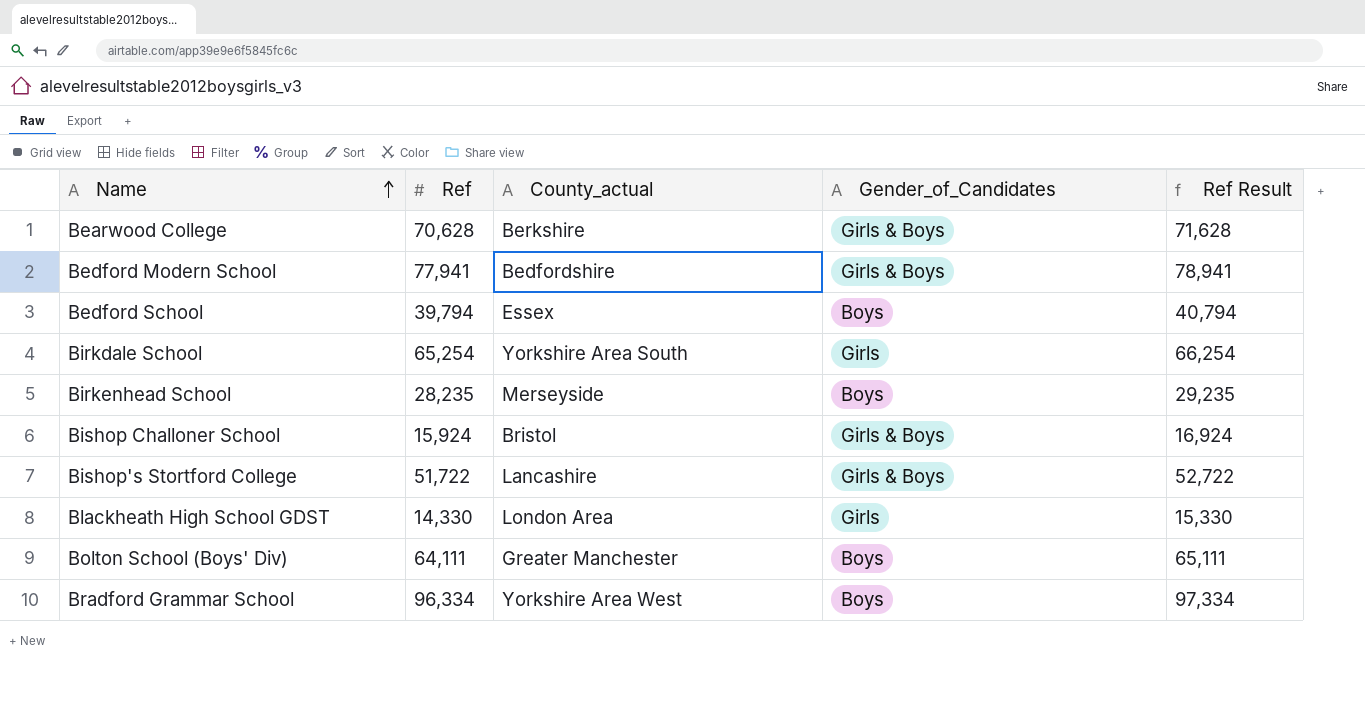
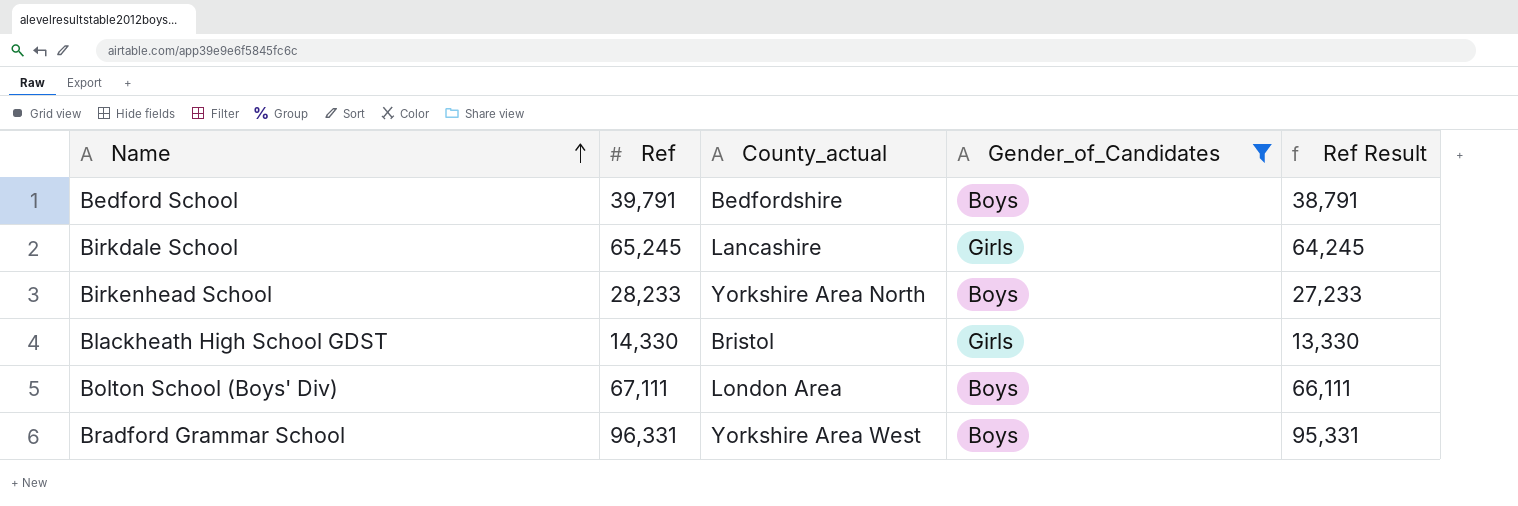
filter: none -> Gender_of_Candidates != Girls & Boys
column Ref Result | formula: [Ref] + 1000 -> [Ref] - 1000
Bedford School | Ref: 39,794 -> 39,791
Bedford School | County_actual: Essex -> Bedfordshire
Birkdale School | Ref: 65,254 -> 65,245
Birkdale School | County_actual: Yorkshire Area South -> Lancashire
Birkenhead School | Ref: 28,235 -> 28,233
Birkenhead School | County_actual: Merseyside -> Yorkshire Area North
Blackheath High School GDST | County_actual: London Area -> Bristol
Bolton School (Boys' Div) | Ref: 64,111 -> 67,111
Bolton School (Boys' Div) | County_actual: Greater Manchester -> London Area
Bradford Grammar School | Ref: 96,334 -> 96,331

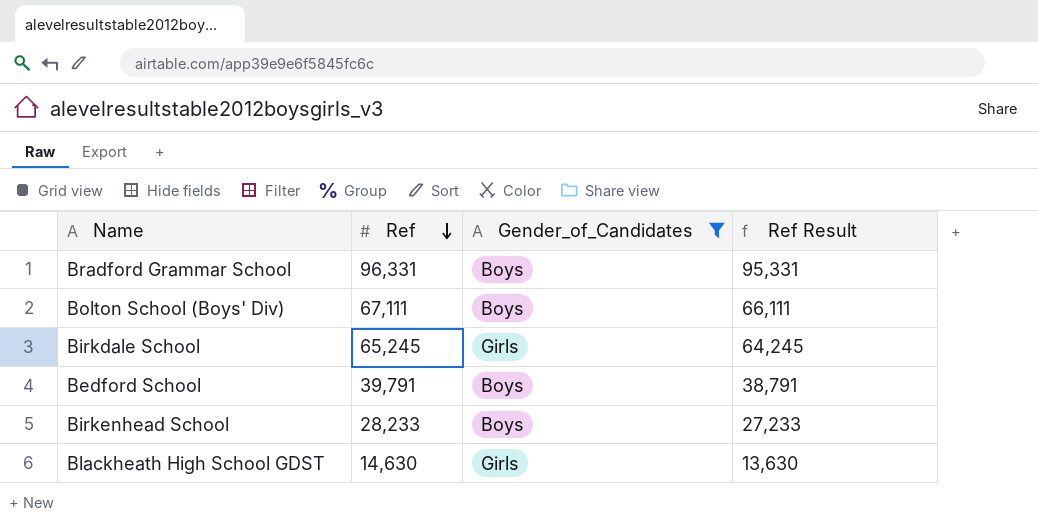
row order: Name ascending -> Ref descending
column County_actual | position: 3 -> none
Blackheath High School GDST | Ref: 14,330 -> 14,630
Blackheath High School GDST | Ref Result: 13,330 -> 13,630

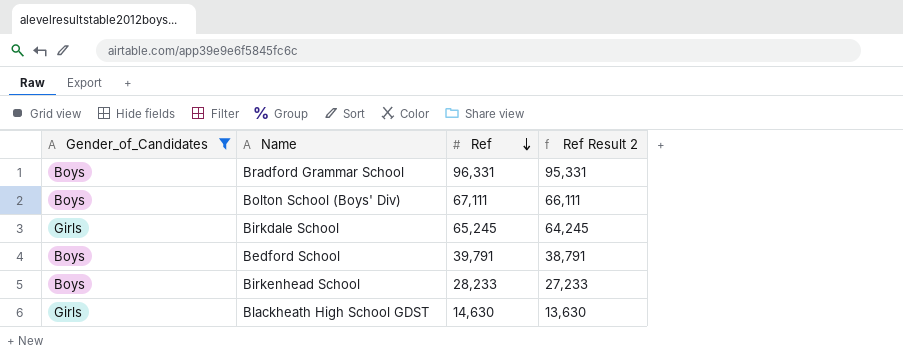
column Gender_of_Candidates | position: 3 -> 1
column name: Ref Result -> Ref Result 2

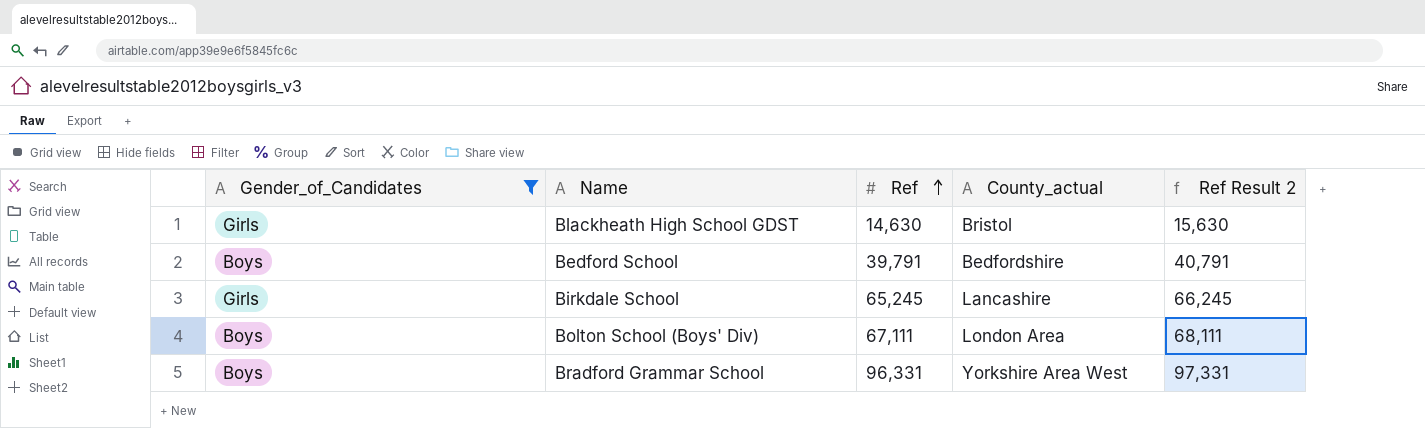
row order: Ref descending -> Ref ascending
column County_actual | position: none -> 4
column Ref Result 2 | formula: [Ref] - 1000 -> [Ref] + 1000
row Birkenhead School: Boys | 28,233 | 27,233 -> none

